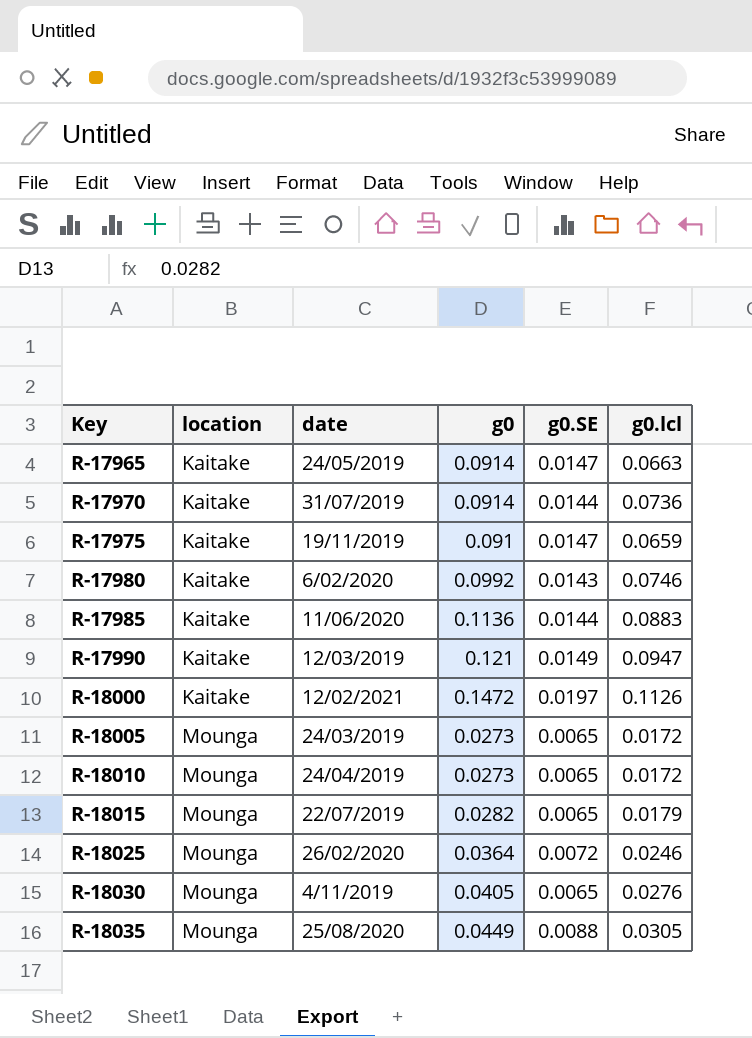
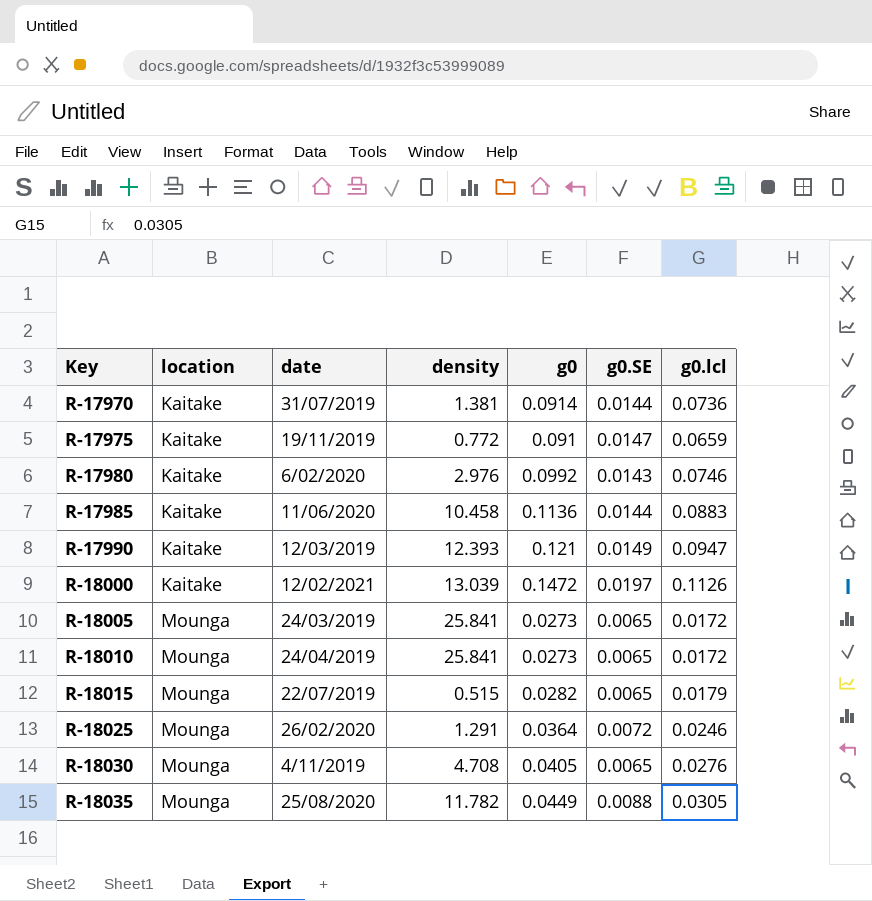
column density | position: none -> 4
row R-17965: Kaitake | 24/05/2019 | 0.0914 | 0.0147 | 0.0663 -> none

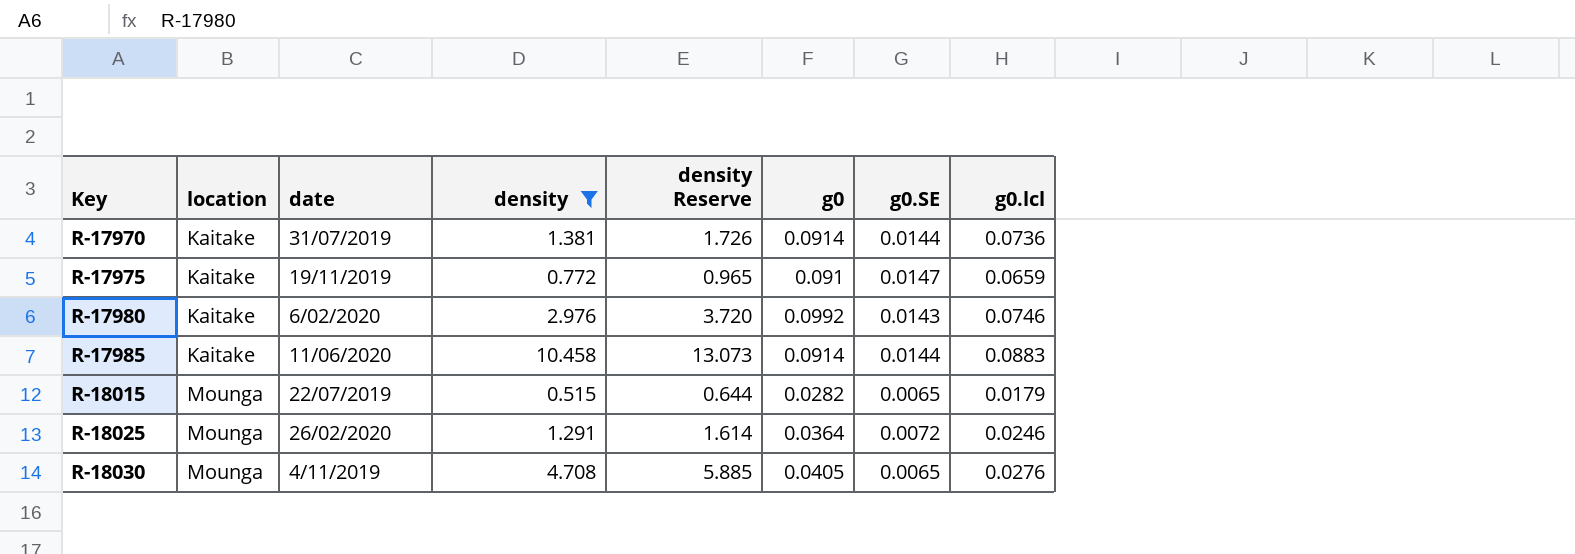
filter: none -> density <= 10.458
column density Reserve | formula: none -> [density] * 1.25
R-17985 | g0: 0.1136 -> 0.0914

